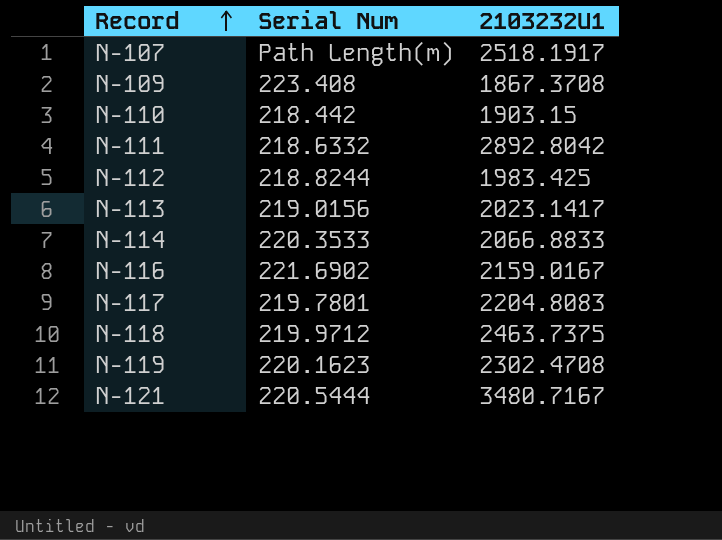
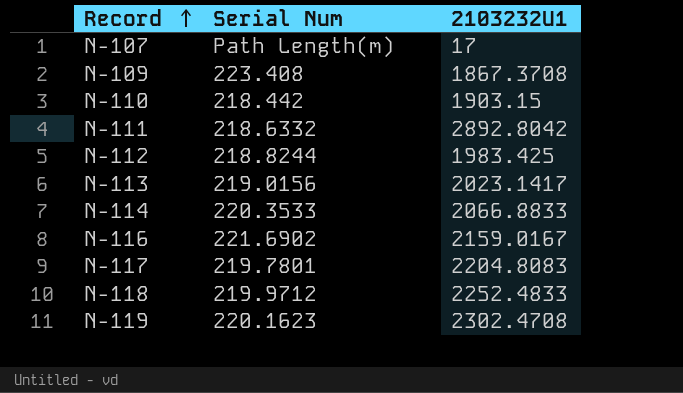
row N-121: 220.5444 | 3480.7167 -> none
N-107 | 2103232U1: 2518.1917 -> 17
N-118 | 2103232U1: 2463.7375 -> 2252.4833

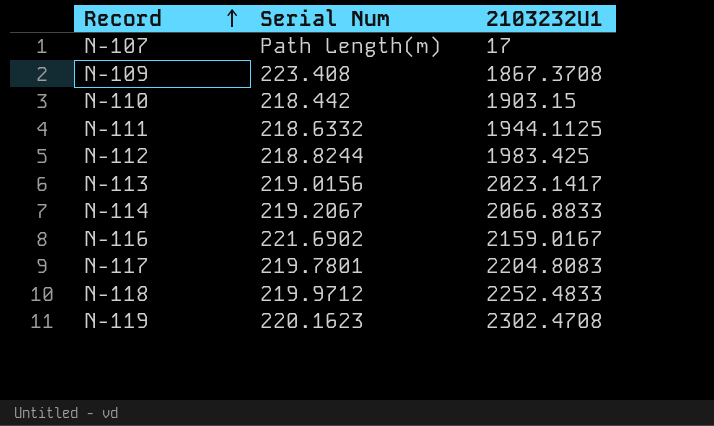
N-111 | 2103232U1: 2892.8042 -> 1944.1125
N-114 | Serial Num: 220.3533 -> 219.2067

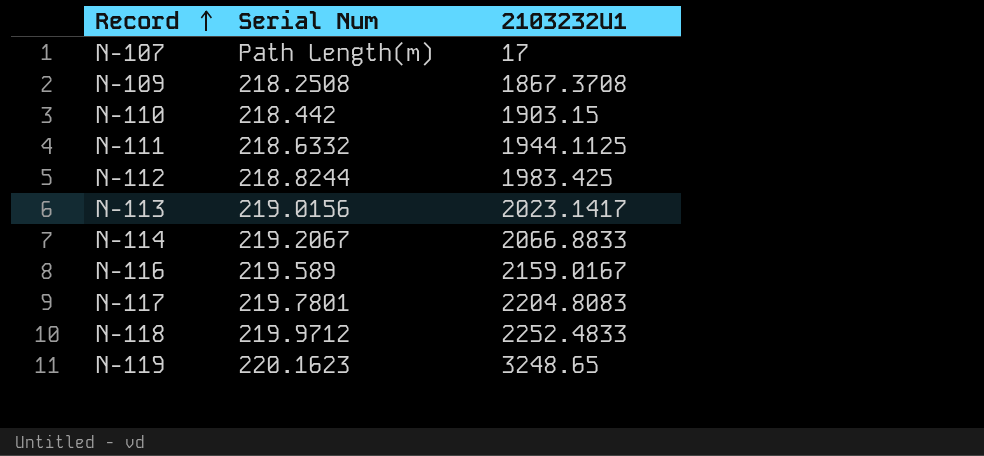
N-109 | Serial Num: 223.408 -> 218.2508
N-116 | Serial Num: 221.6902 -> 219.589
N-119 | 2103232U1: 2302.4708 -> 3248.65

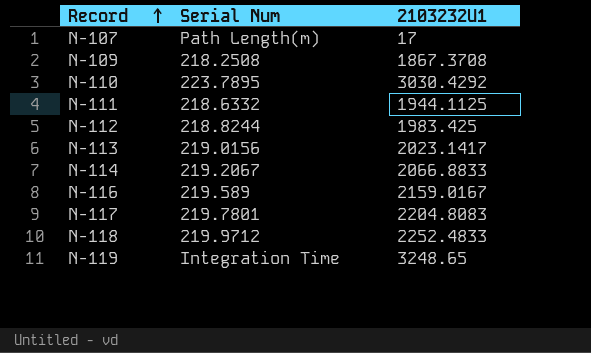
N-110 | Serial Num: 218.442 -> 223.7895
N-110 | 2103232U1: 1903.15 -> 3030.4292
N-119 | Serial Num: 220.1623 -> Integration Time

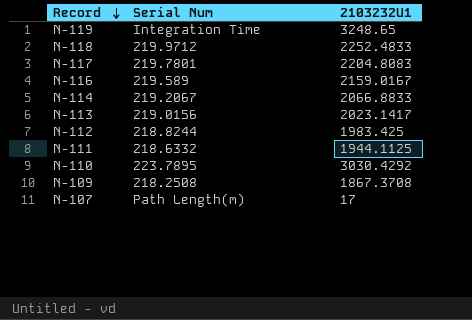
row order: Record ascending -> Record descending

